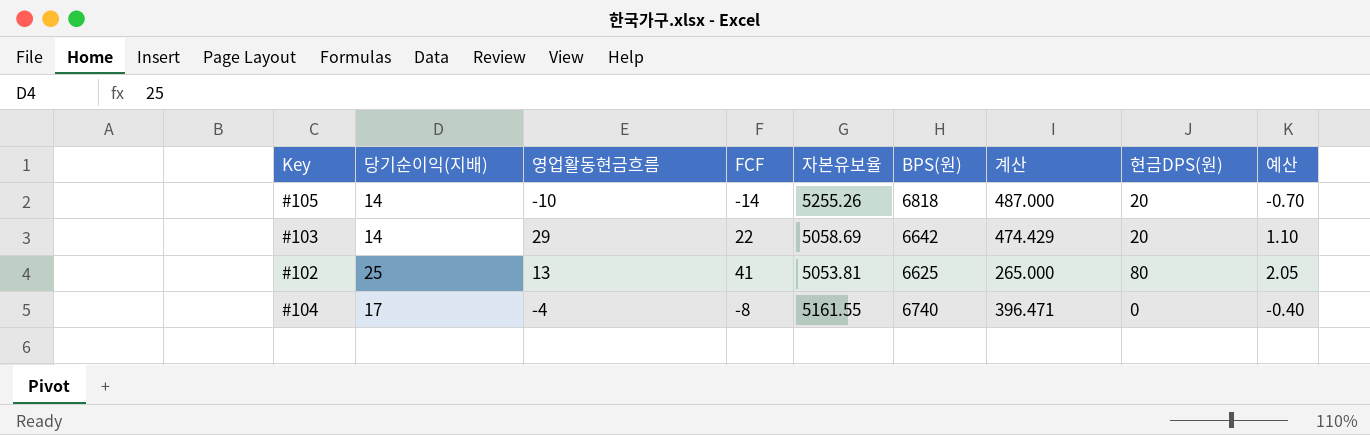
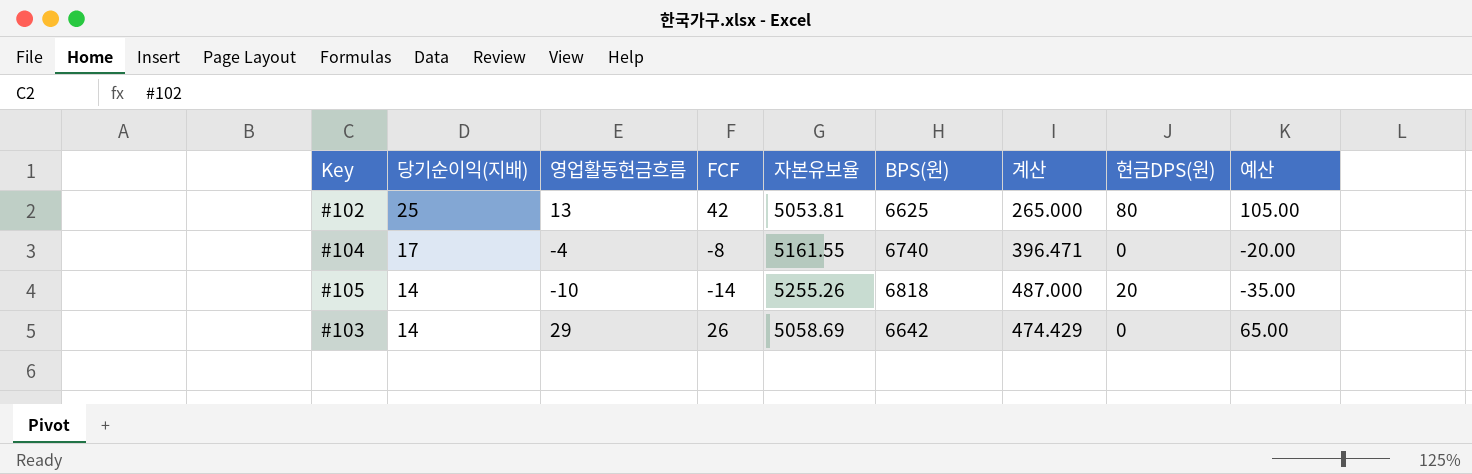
row order: none -> 당기순이익(지배) descending
column 예산 | formula: [FCF] * 0.05 -> [FCF] * 2.5
#102 | FCF: 41 -> 42
#103 | FCF: 22 -> 26
#103 | 현금DPS(원): 20 -> 0

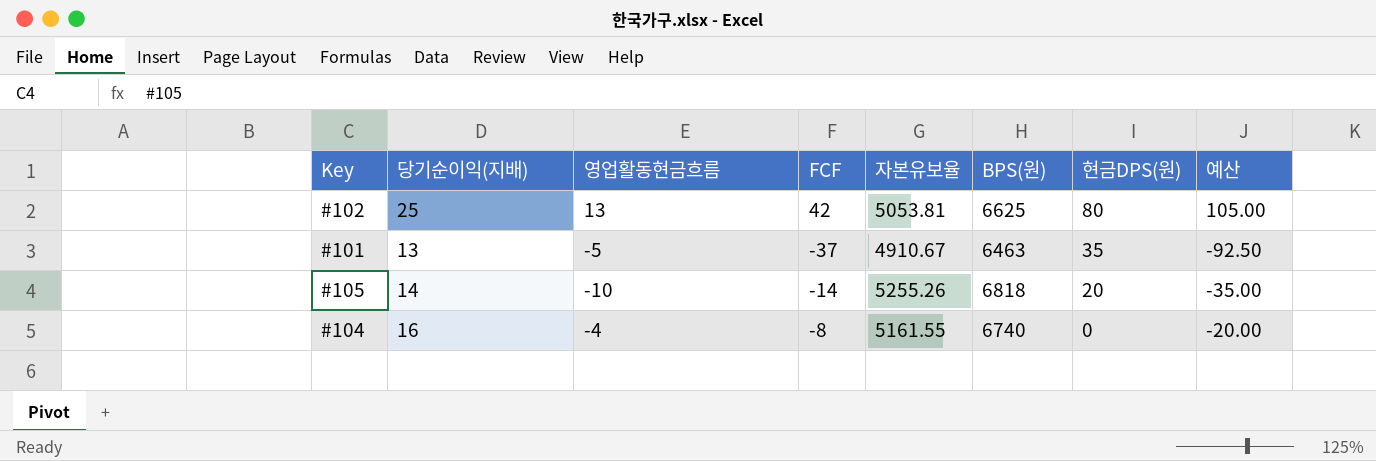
row order: 당기순이익(지배) descending -> 현금DPS(원) descending
column 계산 | formula: [BPS(원)] / [당기순이익(지배)] -> none
row #103: 14 | 29 | 26 | 5058.69 | 6642 | 474.429 | 0 | 65.00 -> none
row #101: none -> 13 | -5 | -37 | 4910.67 | 6463 | 35 | -92.50
#104 | 당기순이익(지배): 17 -> 16

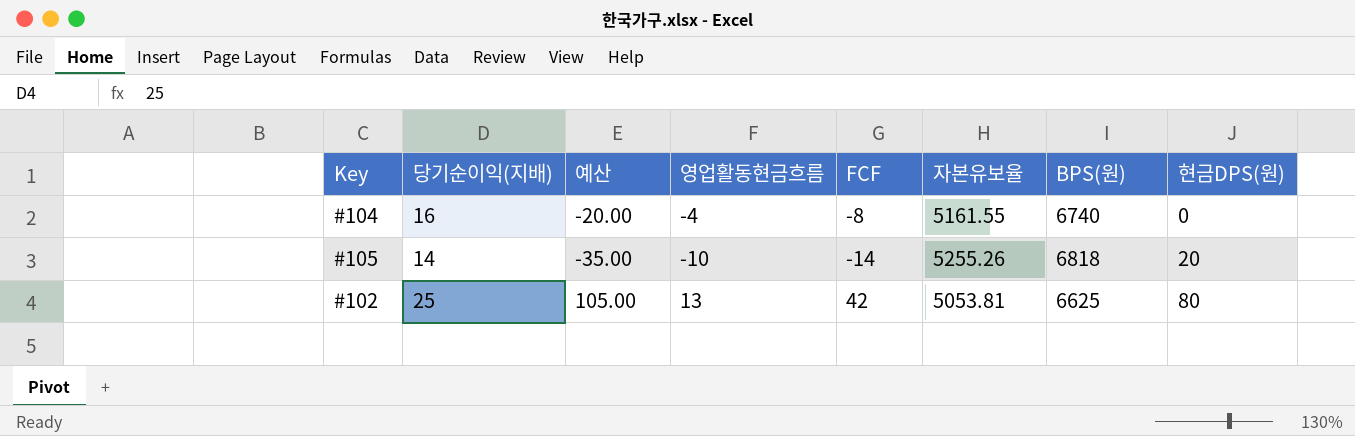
row order: 현금DPS(원) descending -> 현금DPS(원) ascending
column 예산 | position: 8 -> 3
row #101: 13 | -5 | -37 | 4910.67 | 6463 | 35 | -92.50 -> none

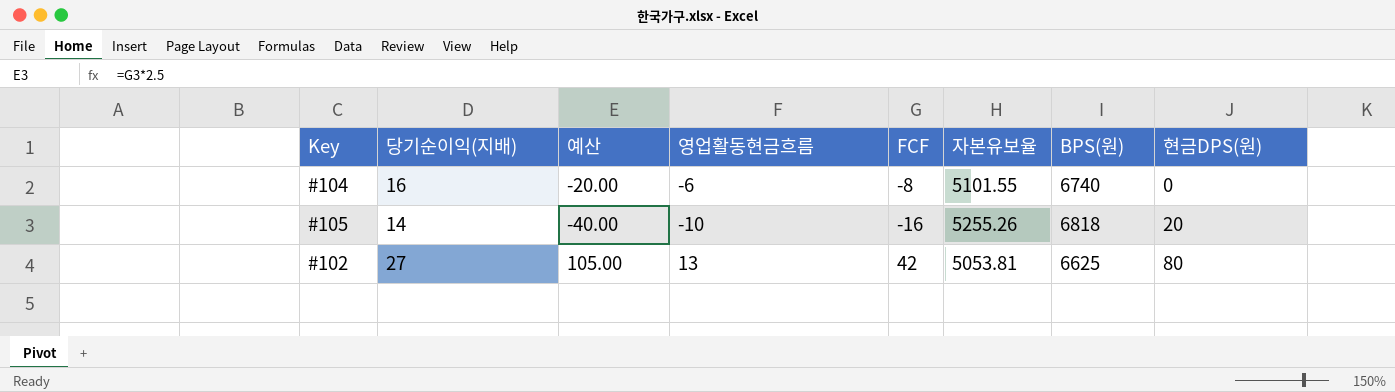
#104 | 영업활동현금흐름: -4 -> -6
#104 | 자본유보율: 5161.55 -> 5101.55
#105 | 예산: -35.00 -> -40.00
#105 | FCF: -14 -> -16
#102 | 당기순이익(지배): 25 -> 27

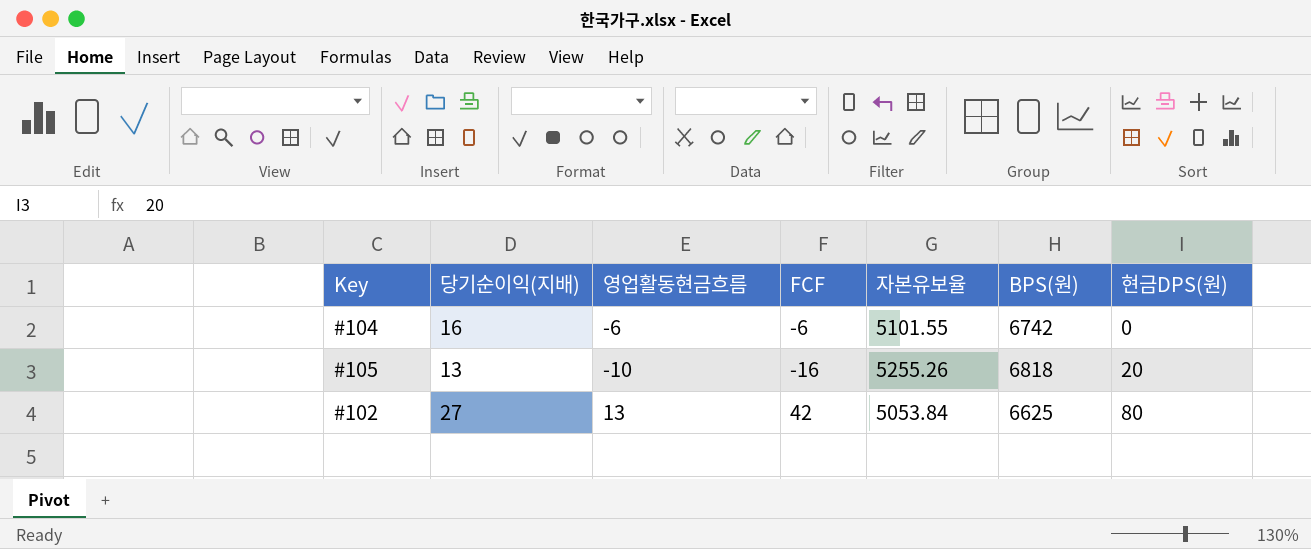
column 예산 | formula: [FCF] * 2.5 -> none
#104 | FCF: -8 -> -6
#104 | BPS(원): 6740 -> 6742
#105 | 당기순이익(지배): 14 -> 13
#102 | 자본유보율: 5053.81 -> 5053.84

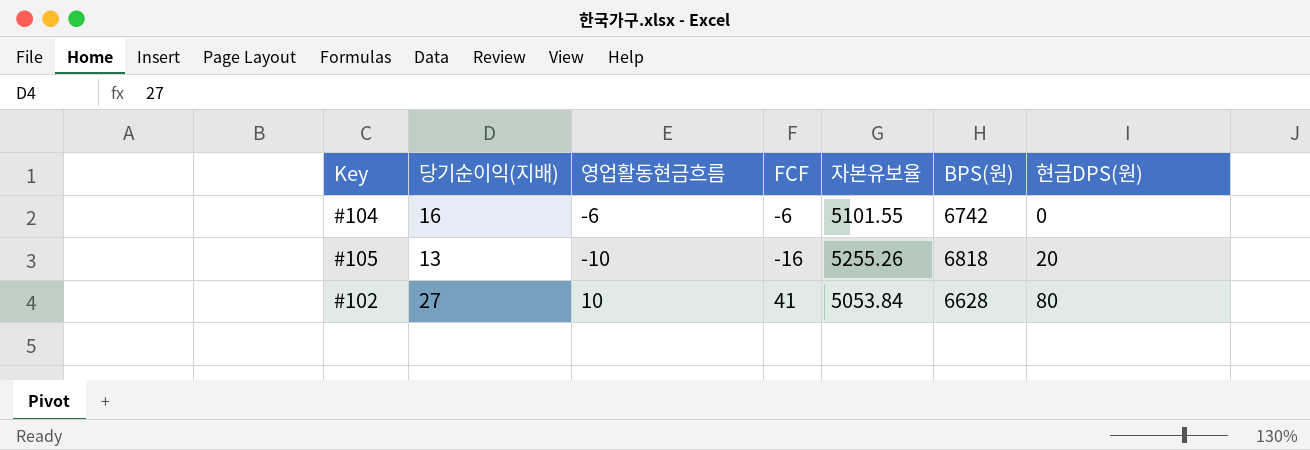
#102 | 영업활동현금흐름: 13 -> 10
#102 | FCF: 42 -> 41
#102 | BPS(원): 6625 -> 6628

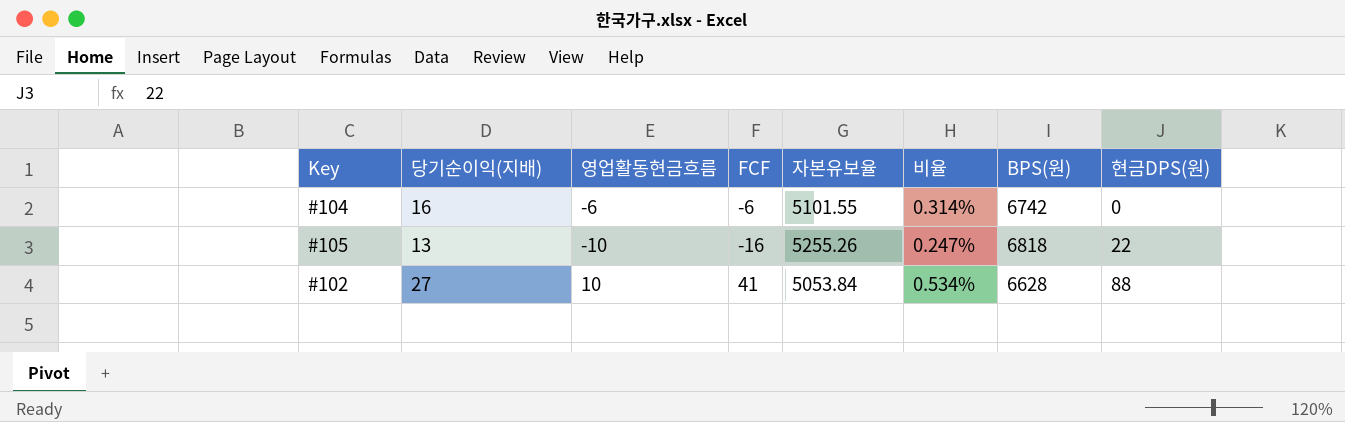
column 비율 | formula: none -> [당기순이익(지배)] / [자본유보율]
#105 | 현금DPS(원): 20 -> 22
#102 | 현금DPS(원): 80 -> 88

